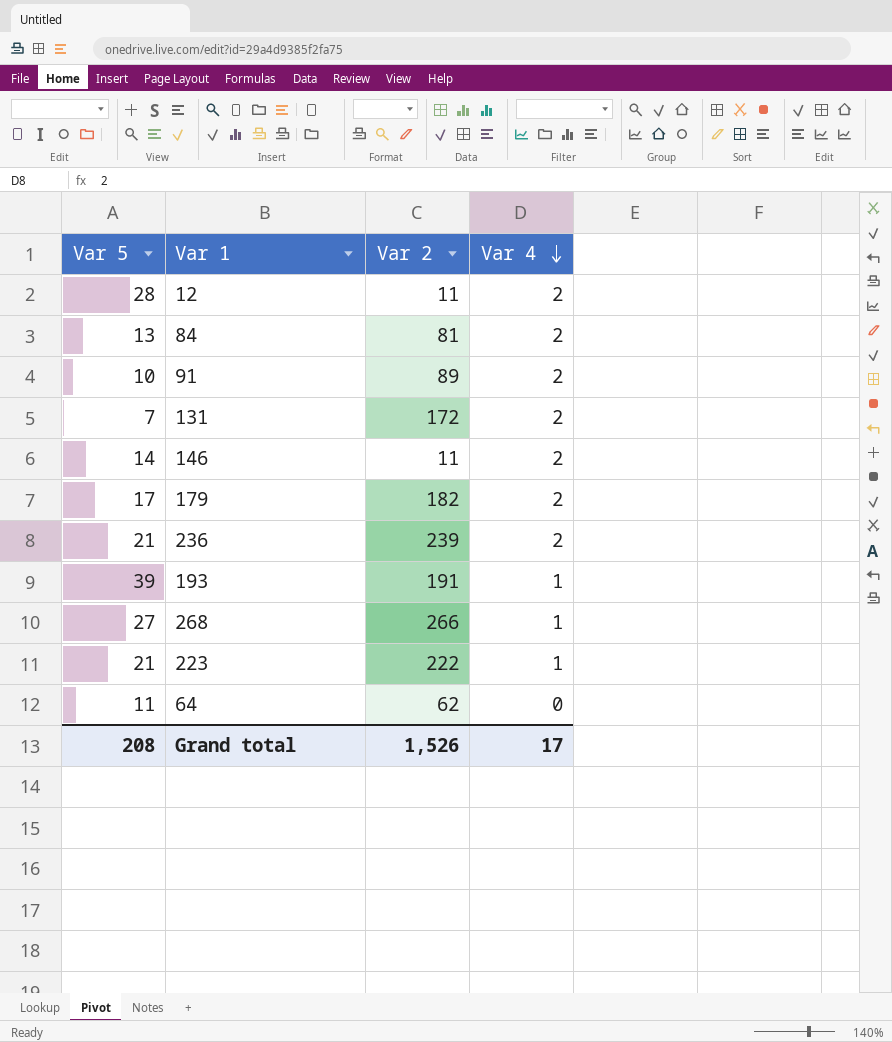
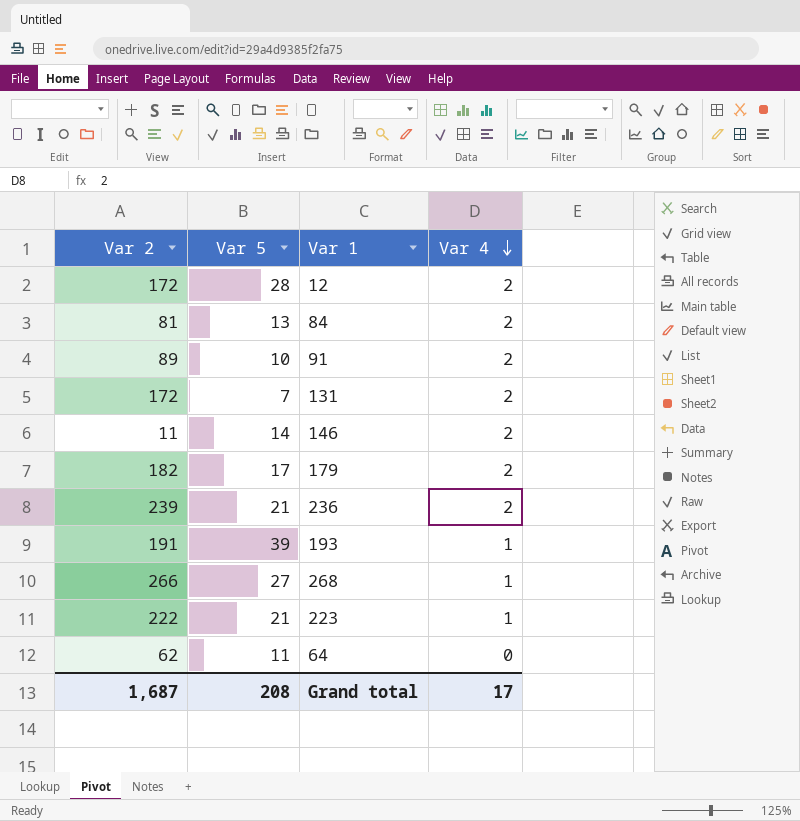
column Var 2 | position: 3 -> 1
12 | Var 2: 11 -> 172
Grand total | Var 2: 1,526 -> 1,687

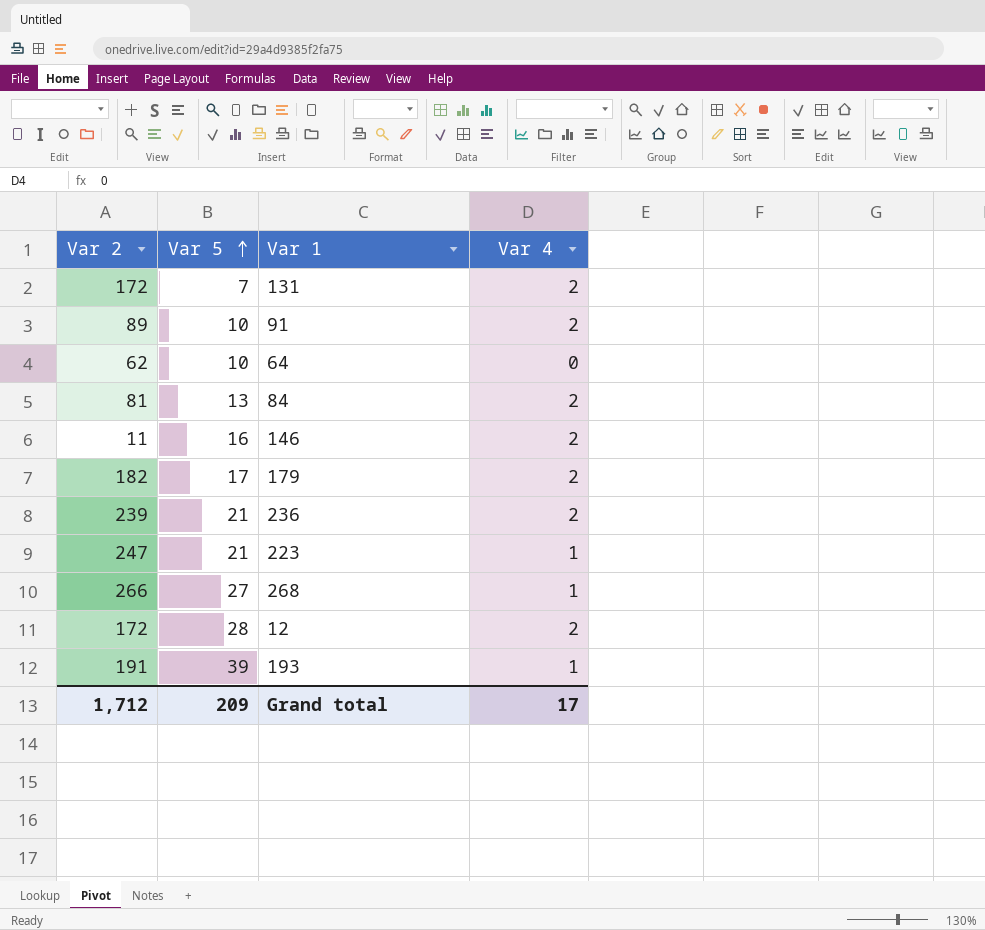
row order: Var 4 descending -> Var 5 ascending
64 | Var 5: 11 -> 10
146 | Var 5: 14 -> 16
223 | Var 2: 222 -> 247
Grand total | Var 2: 1,687 -> 1,712
Grand total | Var 5: 208 -> 209

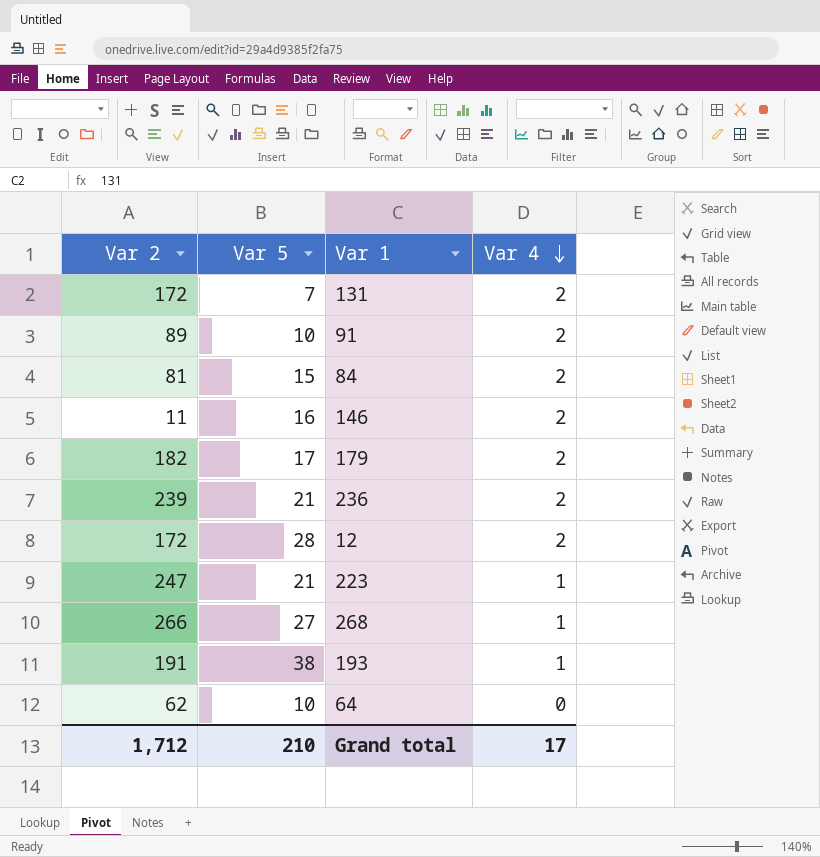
row order: Var 5 ascending -> Var 4 descending
84 | Var 5: 13 -> 15
193 | Var 5: 39 -> 38
Grand total | Var 5: 209 -> 210

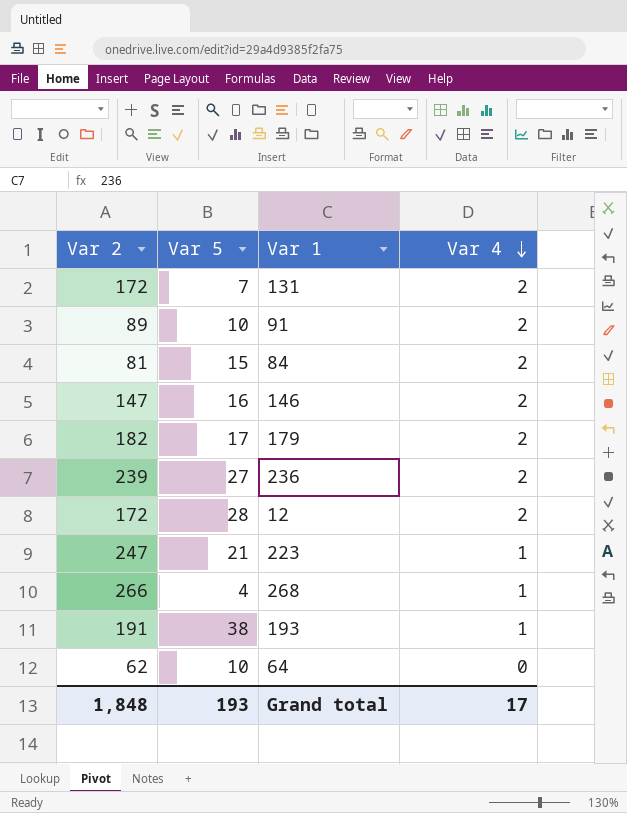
146 | Var 2: 11 -> 147
236 | Var 5: 21 -> 27
268 | Var 5: 27 -> 4
Grand total | Var 2: 1,712 -> 1,848
Grand total | Var 5: 210 -> 193

